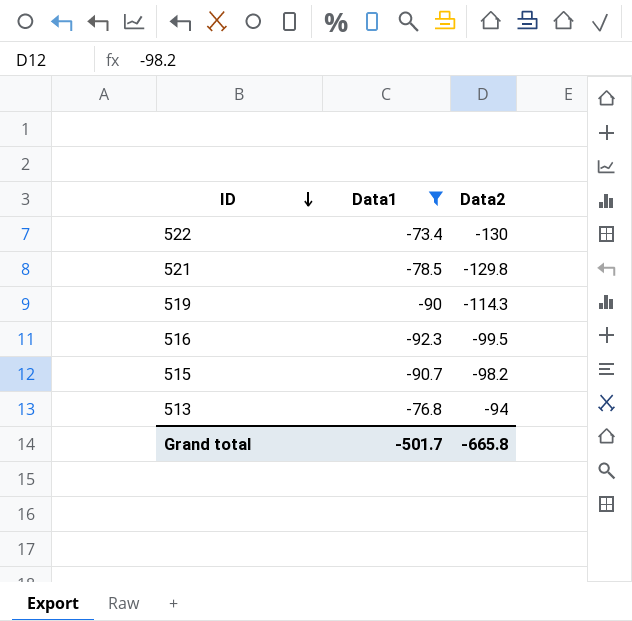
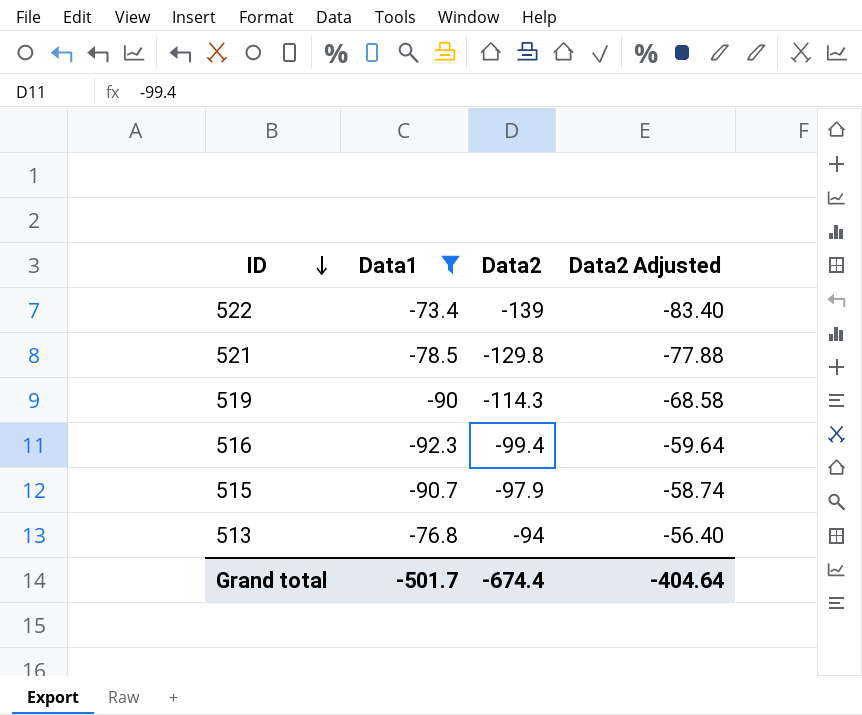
column Data2 Adjusted | formula: none -> [Data2] * 0.6
522 | Data2: -130 -> -139
516 | Data2: -99.5 -> -99.4
515 | Data2: -98.2 -> -97.9
Grand total | Data2: -665.8 -> -674.4

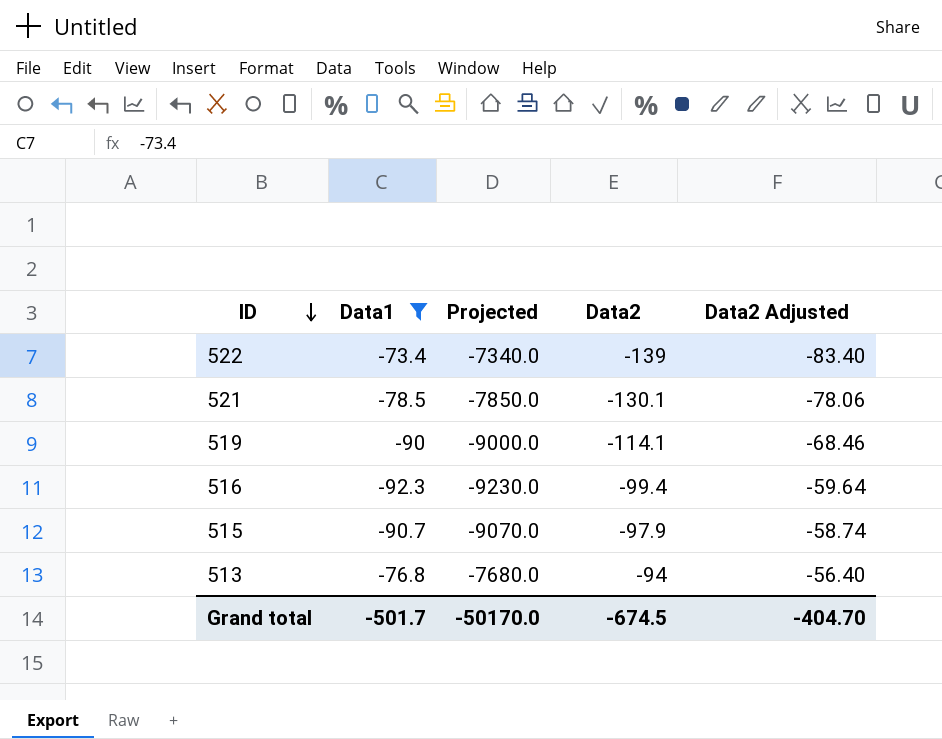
column Projected | formula: none -> [Data1] * 100
521 | Data2: -129.8 -> -130.1
521 | Data2 Adjusted: -77.88 -> -78.06
519 | Data2: -114.3 -> -114.1
519 | Data2 Adjusted: -68.58 -> -68.46
Grand total | Data2: -674.4 -> -674.5
Grand total | Data2 Adjusted: -404.64 -> -404.70

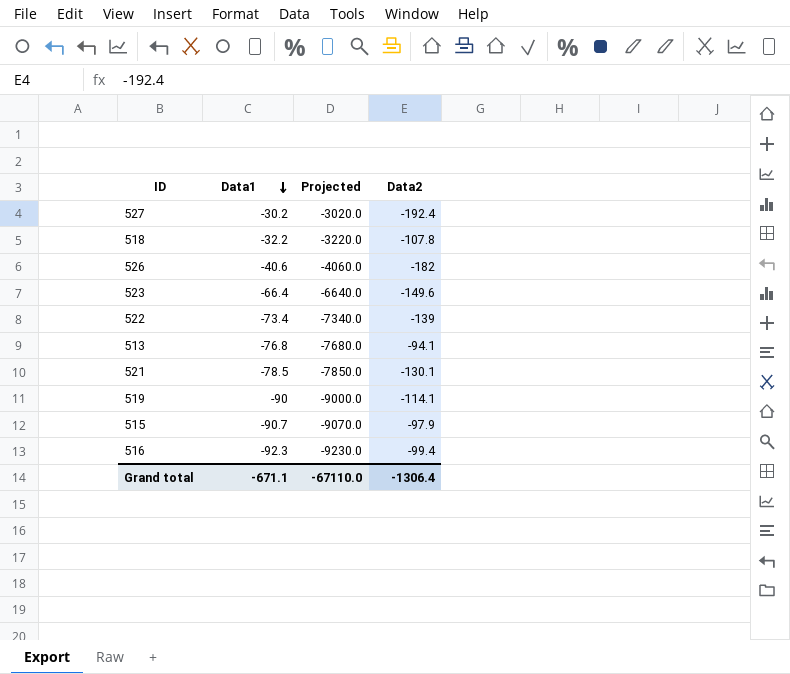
filter: Data1 <= -73.4 -> none
row order: ID descending -> Data1 descending
column Data2 Adjusted | formula: [Data2] * 0.6 -> none
513 | Data2: -94 -> -94.1
Grand total | Data1: -501.7 -> -671.1
Grand total | Projected: -50170.0 -> -67110.0
Grand total | Data2: -674.5 -> -1306.4

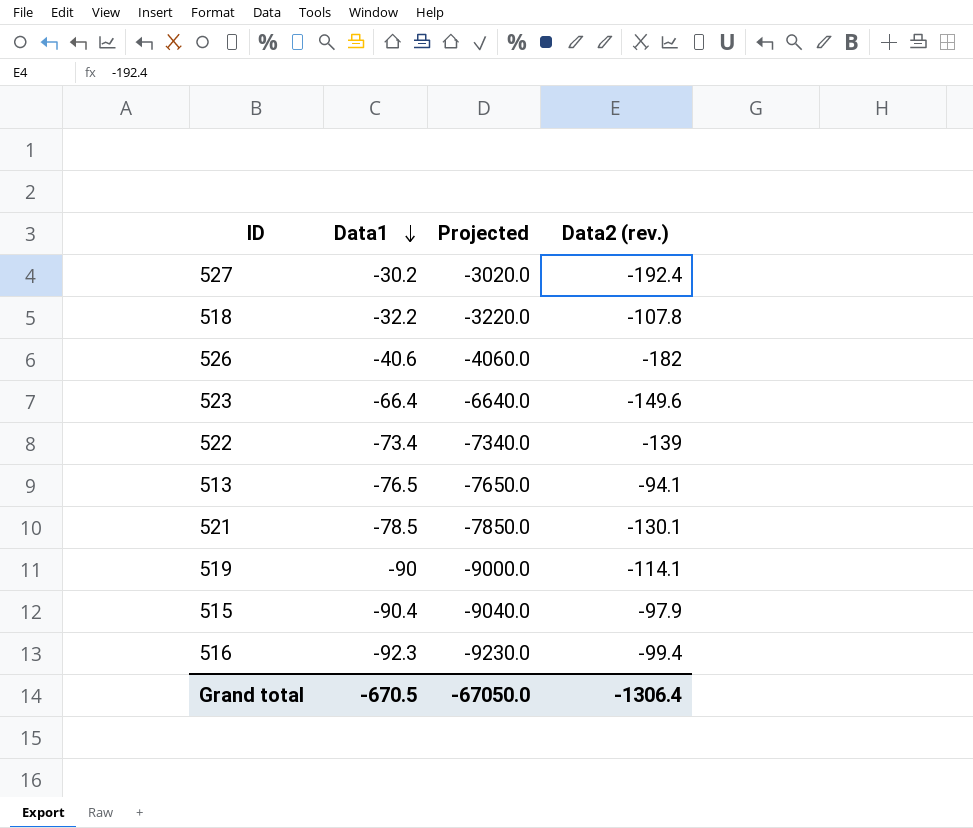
column name: Data2 -> Data2 (rev.)
513 | Data1: -76.8 -> -76.5
513 | Projected: -7680.0 -> -7650.0
515 | Data1: -90.7 -> -90.4
515 | Projected: -9070.0 -> -9040.0
Grand total | Data1: -671.1 -> -670.5
Grand total | Projected: -67110.0 -> -67050.0

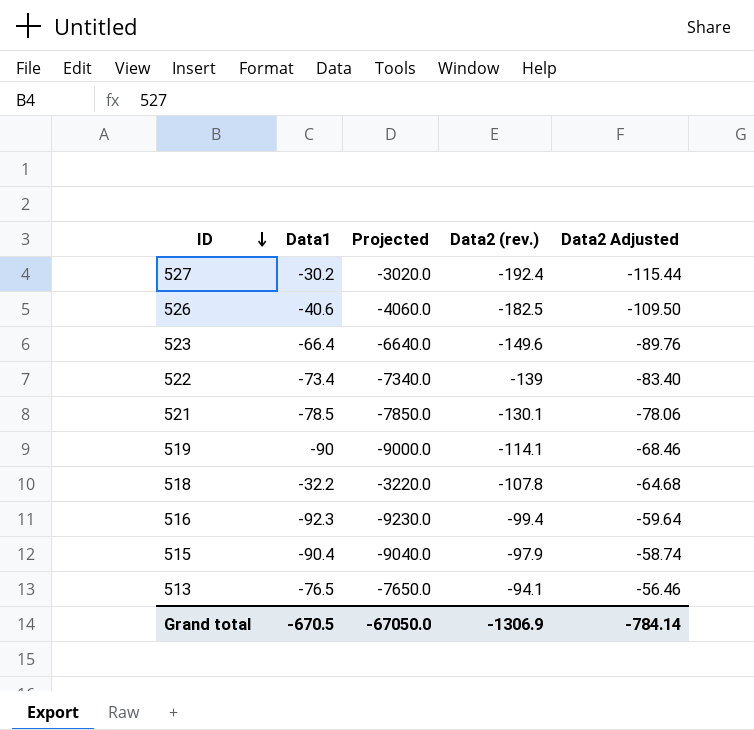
row order: Data1 descending -> ID descending
column Data2 Adjusted | formula: none -> [Data2 (rev.)] * 0.6
526 | Data2 (rev.): -182 -> -182.5
Grand total | Data2 (rev.): -1306.4 -> -1306.9

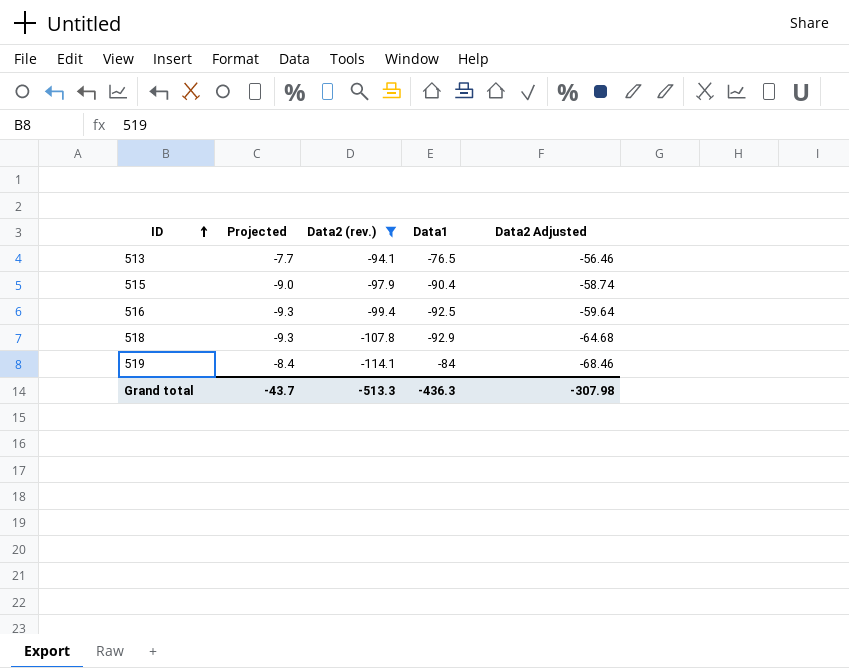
filter: none -> Data2 (rev.) >= -114.1
row order: ID descending -> ID ascending
column Projected | formula: [Data1] * 100 -> [Data1] * 0.1
column Data1 | position: 2 -> 4
516 | Data1: -92.3 -> -92.5
518 | Data1: -32.2 -> -92.9
519 | Data1: -90 -> -84
Grand total | Projected: -67050.0 -> -43.7
Grand total | Data2 (rev.): -1306.9 -> -513.3
Grand total | Data1: -670.5 -> -436.3
Grand total | Data2 Adjusted: -784.14 -> -307.98

